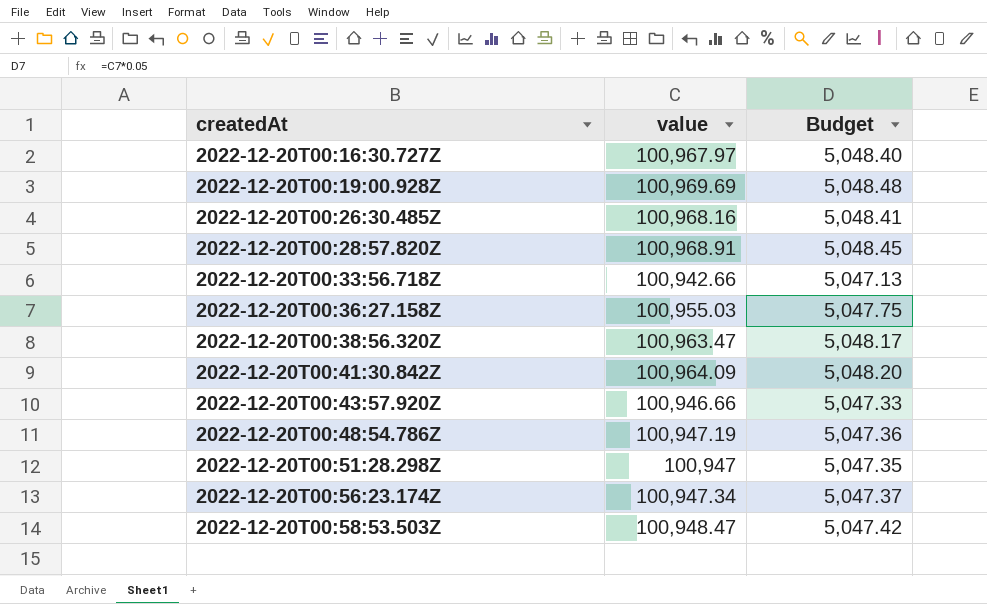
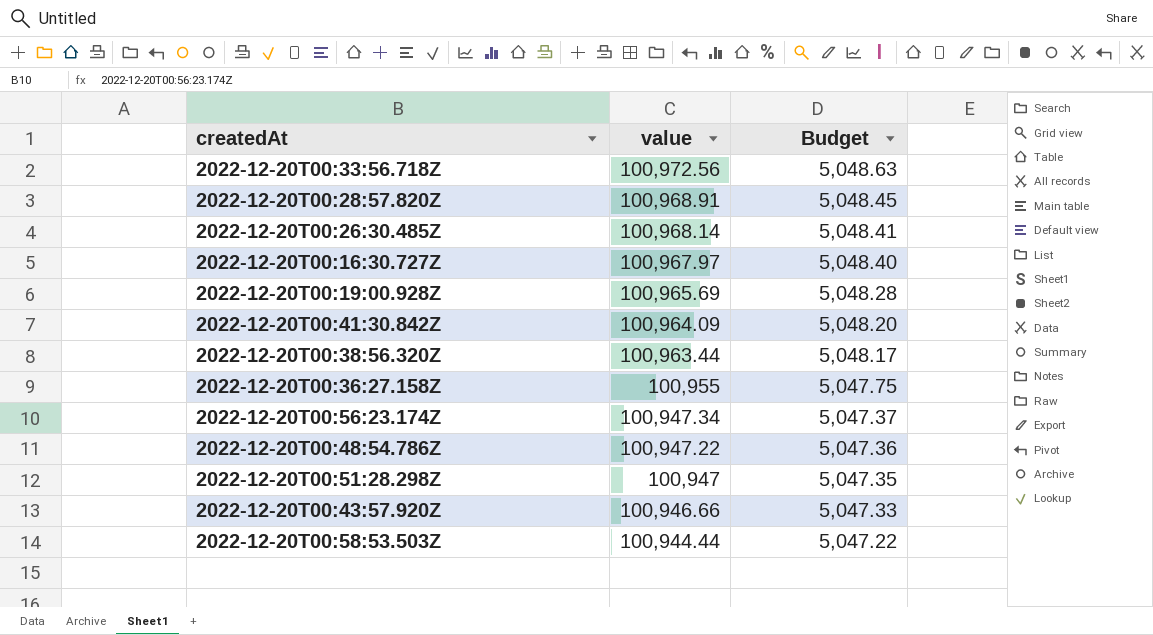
row order: createdAt ascending -> value descending
2022-12-20T00:33:56.718Z | value: 100,942.66 -> 100,972.56
2022-12-20T00:33:56.718Z | Budget: 5,047.13 -> 5,048.63
2022-12-20T00:26:30.485Z | value: 100,968.16 -> 100,968.14
2022-12-20T00:19:00.928Z | value: 100,969.69 -> 100,965.69
2022-12-20T00:19:00.928Z | Budget: 5,048.48 -> 5,048.28
2022-12-20T00:38:56.320Z | value: 100,963.47 -> 100,963.44
2022-12-20T00:36:27.158Z | value: 100,955.03 -> 100,955
2022-12-20T00:48:54.786Z | value: 100,947.19 -> 100,947.22
2022-12-20T00:58:53.503Z | value: 100,948.47 -> 100,944.44
2022-12-20T00:58:53.503Z | Budget: 5,047.42 -> 5,047.22

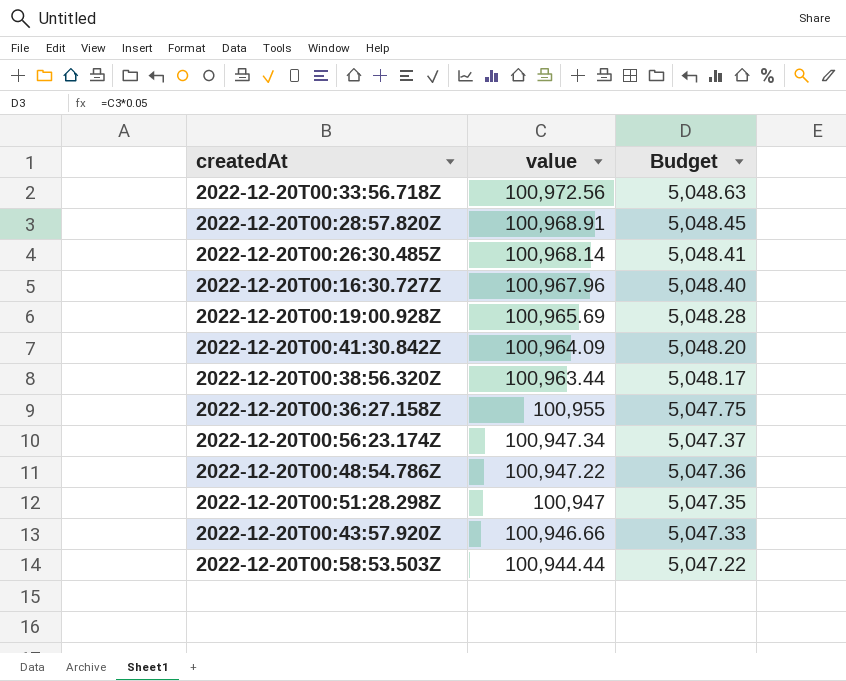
2022-12-20T00:16:30.727Z | value: 100,967.97 -> 100,967.96

